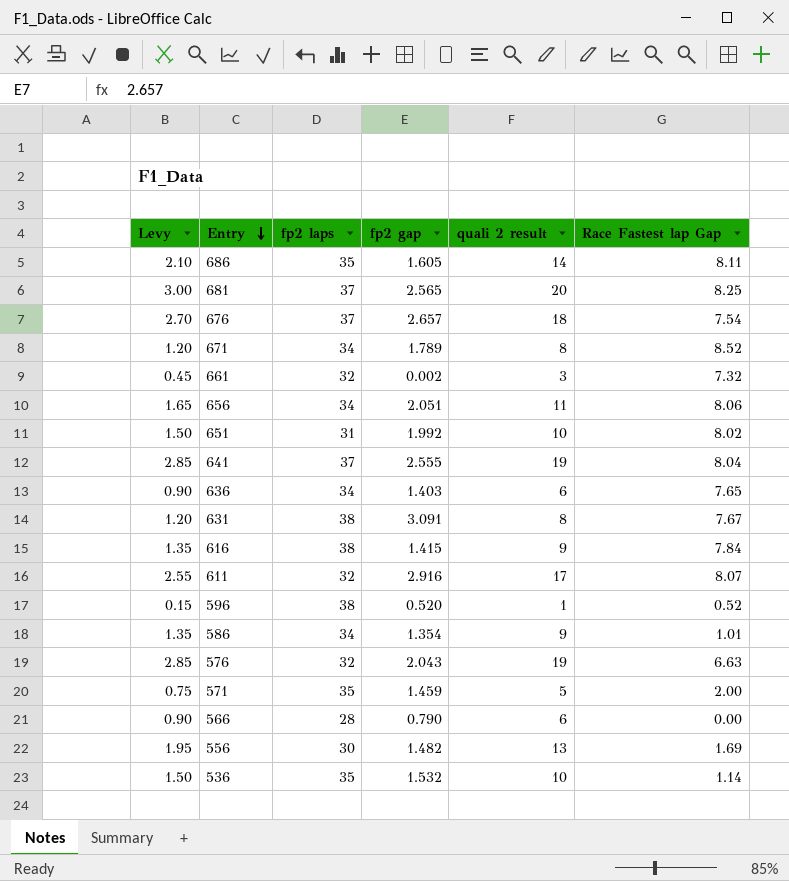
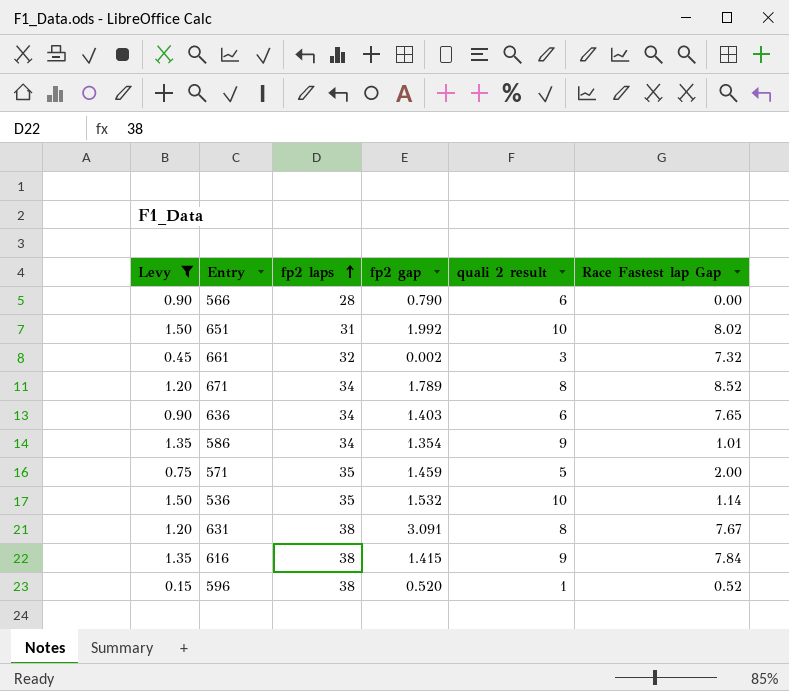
filter: none -> Levy <= 1.50
row order: Entry descending -> fp2 laps ascending

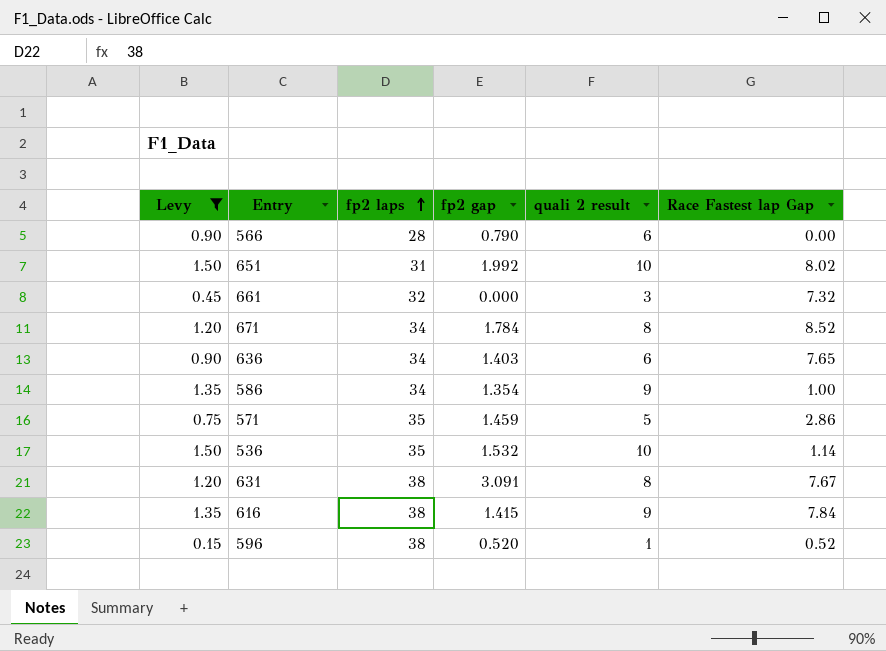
661 | fp2 gap: 0.002 -> 0.000
671 | fp2 gap: 1.789 -> 1.784
586 | Race Fastest lap Gap: 1.01 -> 1.00
571 | Race Fastest lap Gap: 2.00 -> 2.86

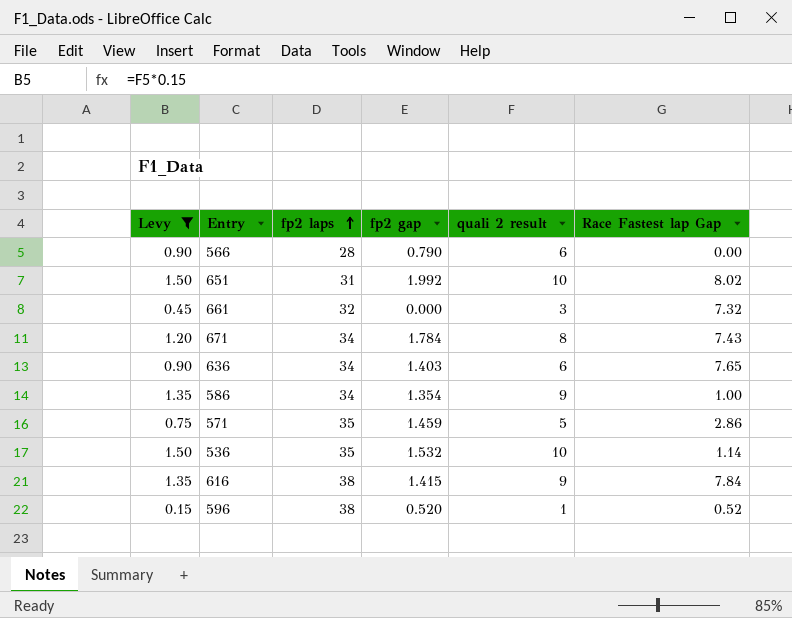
row 631: 1.20 | 38 | 3.091 | 8 | 7.67 -> none
671 | Race Fastest lap Gap: 8.52 -> 7.43

